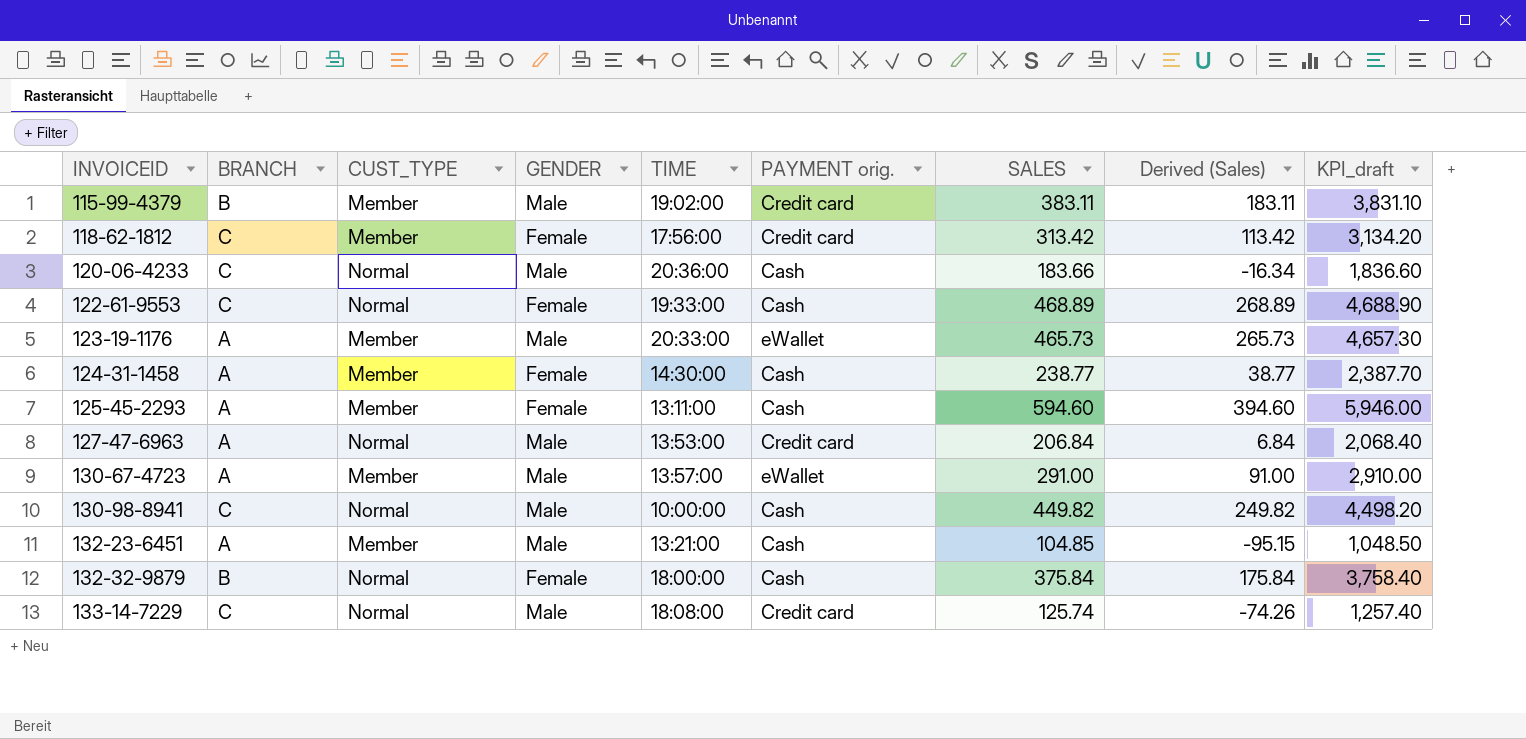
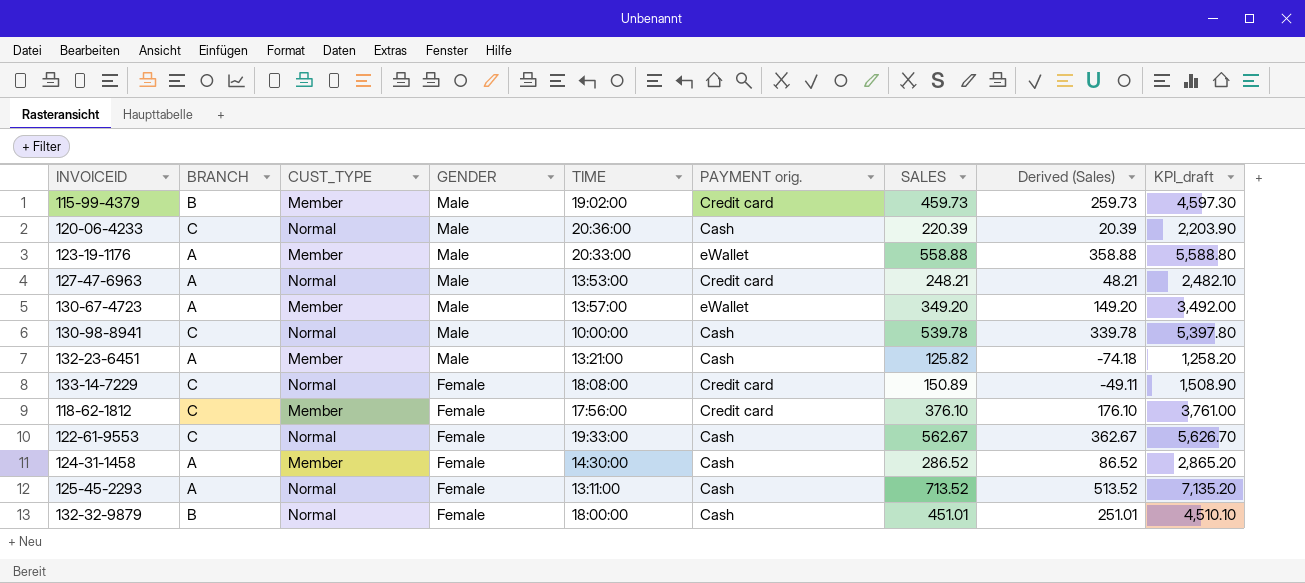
row order: INVOICEID ascending -> GENDER descending
115-99-4379 | SALES: 383.11 -> 459.73
115-99-4379 | Derived (Sales): 183.11 -> 259.73
115-99-4379 | KPI_draft: 3,831.10 -> 4,597.30
120-06-4233 | SALES: 183.66 -> 220.39
120-06-4233 | Derived (Sales): -16.34 -> 20.39
120-06-4233 | KPI_draft: 1,836.60 -> 2,203.90
123-19-1176 | SALES: 465.73 -> 558.88
123-19-1176 | Derived (Sales): 265.73 -> 358.88
123-19-1176 | KPI_draft: 4,657.30 -> 5,588.80
127-47-6963 | SALES: 206.84 -> 248.21
127-47-6963 | Derived (Sales): 6.84 -> 48.21
127-47-6963 | KPI_draft: 2,068.40 -> 2,482.10
130-67-4723 | SALES: 291.00 -> 349.20
130-67-4723 | Derived (Sales): 91.00 -> 149.20
130-67-4723 | KPI_draft: 2,910.00 -> 3,492.00
130-98-8941 | SALES: 449.82 -> 539.78
130-98-8941 | Derived (Sales): 249.82 -> 339.78
130-98-8941 | KPI_draft: 4,498.20 -> 5,397.80
132-23-6451 | SALES: 104.85 -> 125.82
132-23-6451 | Derived (Sales): -95.15 -> -74.18
132-23-6451 | KPI_draft: 1,048.50 -> 1,258.20
133-14-7229 | GENDER: Male -> Female
133-14-7229 | SALES: 125.74 -> 150.89
133-14-7229 | Derived (Sales): -74.26 -> -49.11
133-14-7229 | KPI_draft: 1,257.40 -> 1,508.90
118-62-1812 | SALES: 313.42 -> 376.10
118-62-1812 | Derived (Sales): 113.42 -> 176.10
118-62-1812 | KPI_draft: 3,134.20 -> 3,761.00
122-61-9553 | SALES: 468.89 -> 562.67
122-61-9553 | Derived (Sales): 268.89 -> 362.67
122-61-9553 | KPI_draft: 4,688.90 -> 5,626.70
124-31-1458 | SALES: 238.77 -> 286.52
124-31-1458 | Derived (Sales): 38.77 -> 86.52
124-31-1458 | KPI_draft: 2,387.70 -> 2,865.20
125-45-2293 | CUST_TYPE: Member -> Normal
125-45-2293 | SALES: 594.60 -> 713.52
125-45-2293 | Derived (Sales): 394.60 -> 513.52
125-45-2293 | KPI_draft: 5,946.00 -> 7,135.20
132-32-9879 | SALES: 375.84 -> 451.01
132-32-9879 | Derived (Sales): 175.84 -> 251.01
132-32-9879 | KPI_draft: 3,758.40 -> 4,510.10

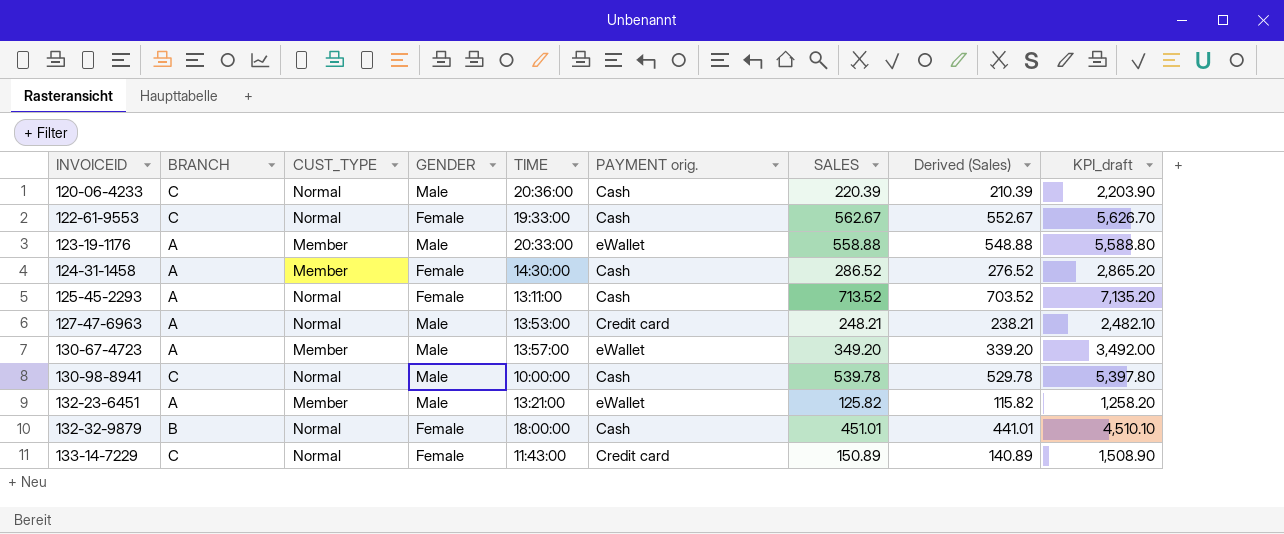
row order: GENDER descending -> INVOICEID ascending
column Derived (Sales) | formula: [SALES] - 200 -> [SALES] - 10
row 115-99-4379: B | Member | Male | 19:02:00 | Credit card | 459.73 | 259.73 | 4,597.30 -> none
row 118-62-1812: C | Member | Female | 17:56:00 | Credit card | 376.10 | 176.10 | 3,761.00 -> none
132-23-6451 | PAYMENT orig.: Cash -> eWallet
133-14-7229 | TIME: 18:08:00 -> 11:43:00

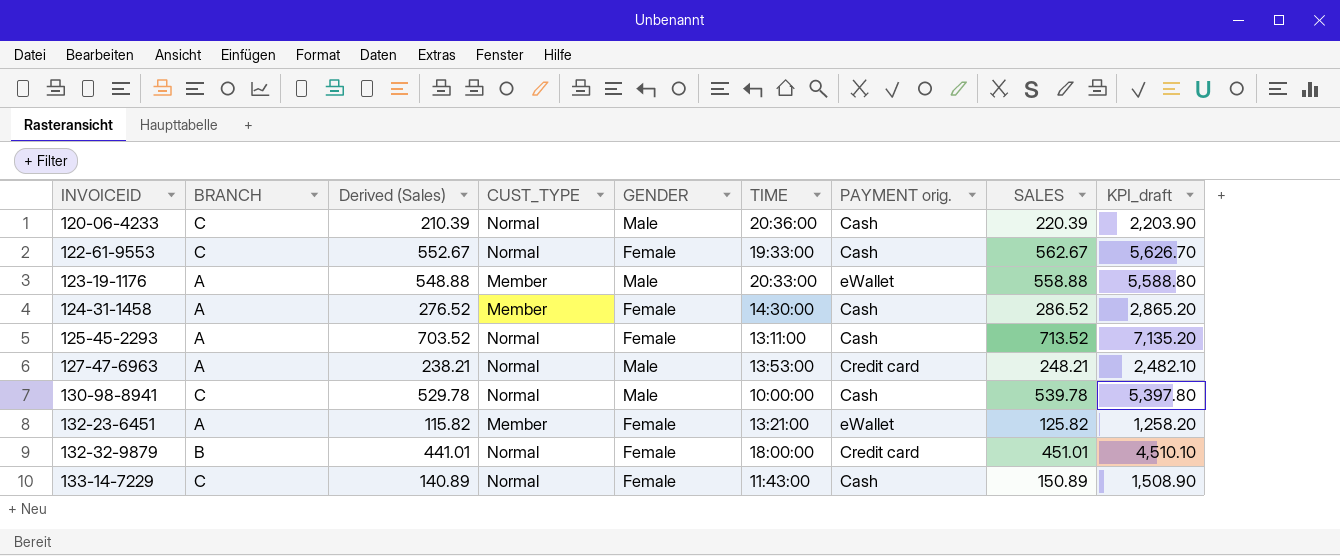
column Derived (Sales) | position: 8 -> 3
row 130-67-4723: A | Member | Male | 13:57:00 | eWallet | 349.20 | 339.20 | 3,492.00 -> none
132-23-6451 | GENDER: Male -> Female
132-32-9879 | PAYMENT orig.: Cash -> Credit card
133-14-7229 | PAYMENT orig.: Credit card -> Cash

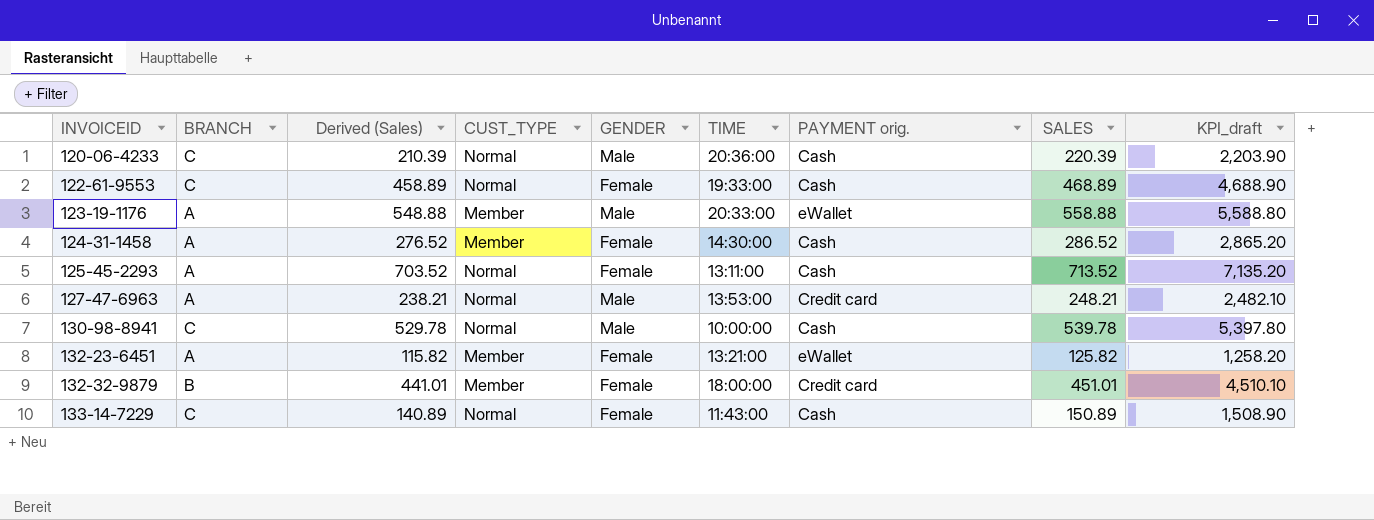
122-61-9553 | Derived (Sales): 552.67 -> 458.89
122-61-9553 | SALES: 562.67 -> 468.89
122-61-9553 | KPI_draft: 5,626.70 -> 4,688.90
132-32-9879 | CUST_TYPE: Normal -> Member

